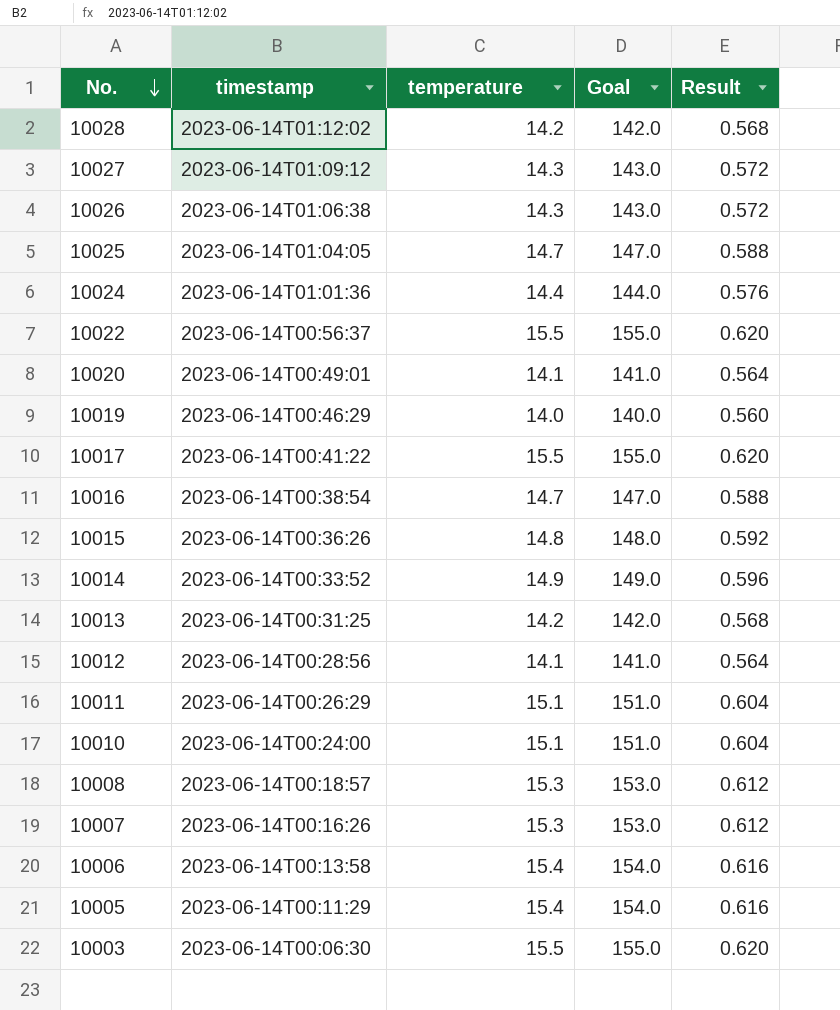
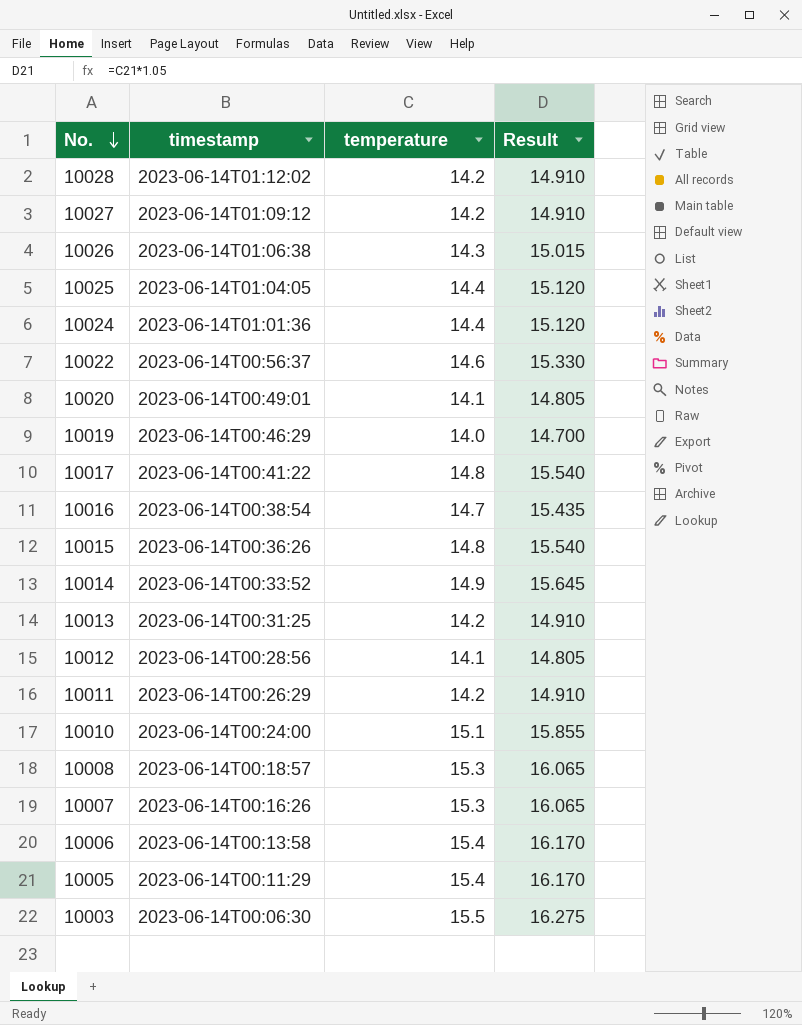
column Goal | formula: [temperature] * 10 -> none
column Result | formula: [temperature] * 0.04 -> [temperature] * 1.05
10027 | temperature: 14.3 -> 14.2
10025 | temperature: 14.7 -> 14.4
10022 | temperature: 15.5 -> 14.6
10017 | temperature: 15.5 -> 14.8
10011 | temperature: 15.1 -> 14.2

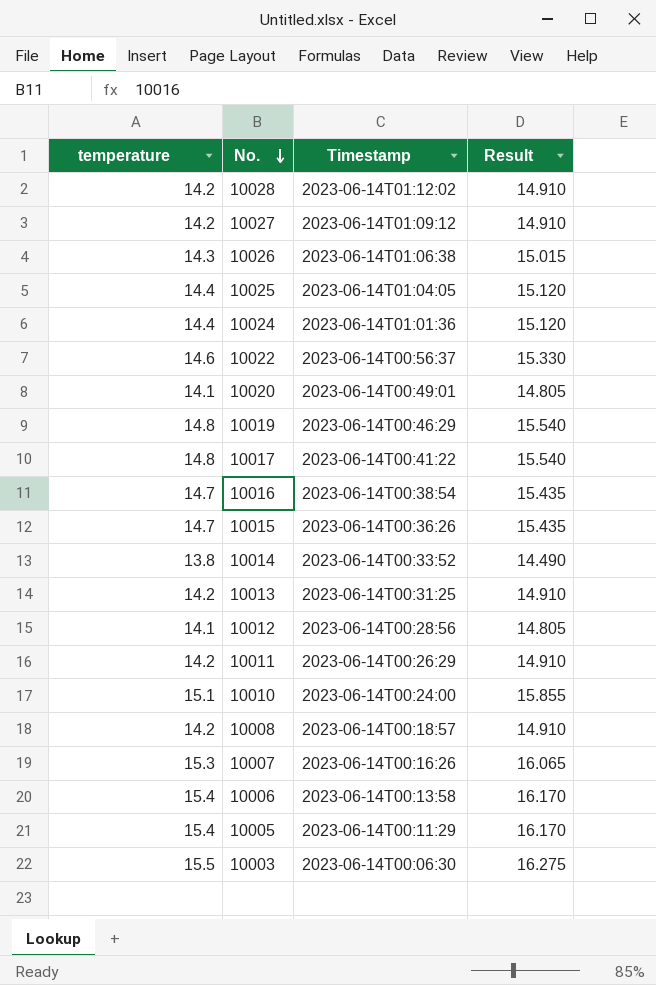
column temperature | position: 3 -> 1
column name: timestamp -> Timestamp
10019 | temperature: 14.0 -> 14.8
10019 | Result: 14.700 -> 15.540
10015 | temperature: 14.8 -> 14.7
10015 | Result: 15.540 -> 15.435
10014 | temperature: 14.9 -> 13.8
10014 | Result: 15.645 -> 14.490
10008 | temperature: 15.3 -> 14.2
10008 | Result: 16.065 -> 14.910

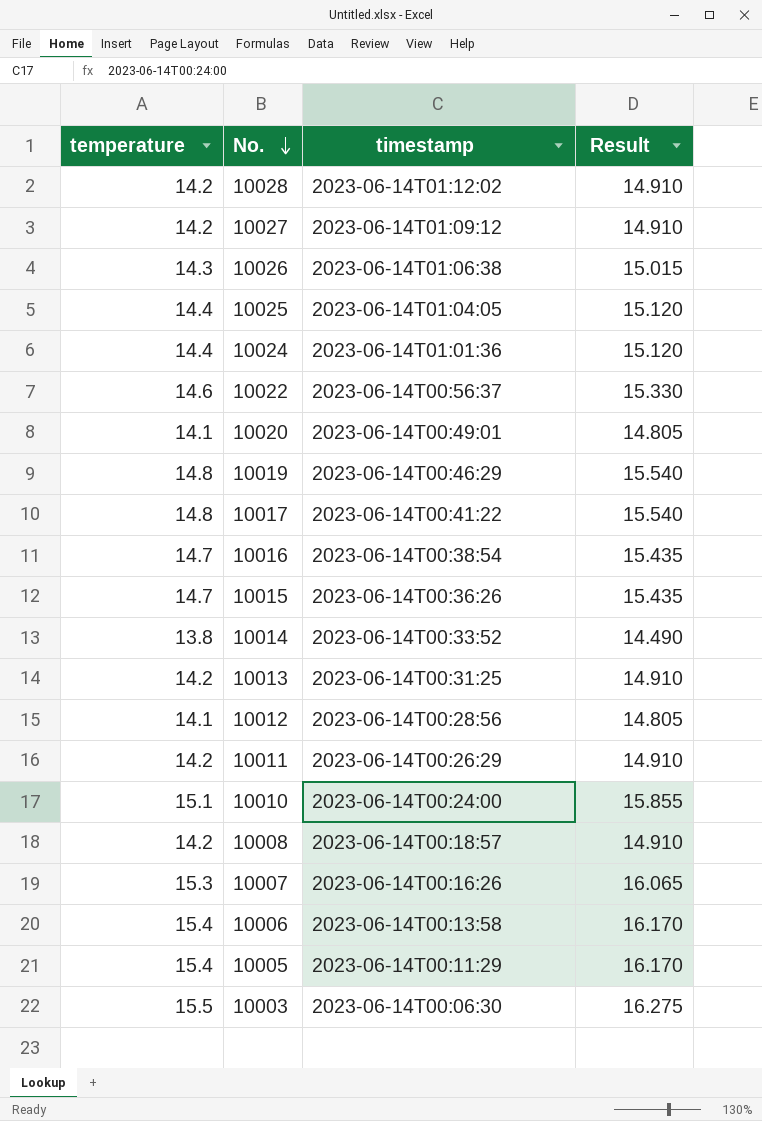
column name: Timestamp -> timestamp

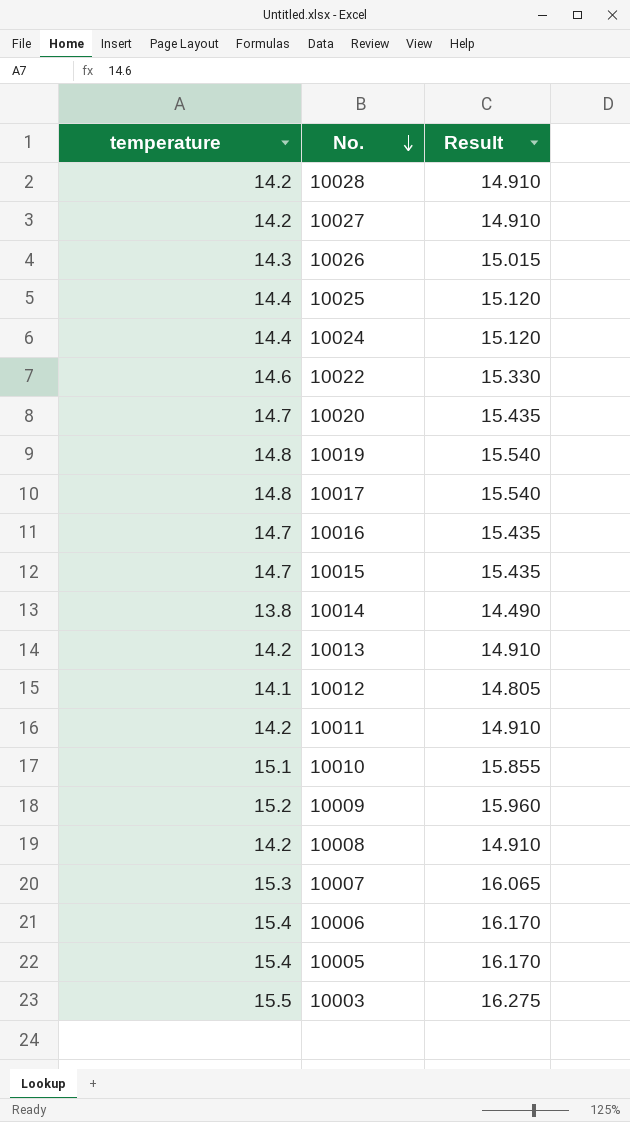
column timestamp | position: 3 -> none
10020 | temperature: 14.1 -> 14.7
10020 | Result: 14.805 -> 15.435
row 10009: none -> 15.2 | 15.960

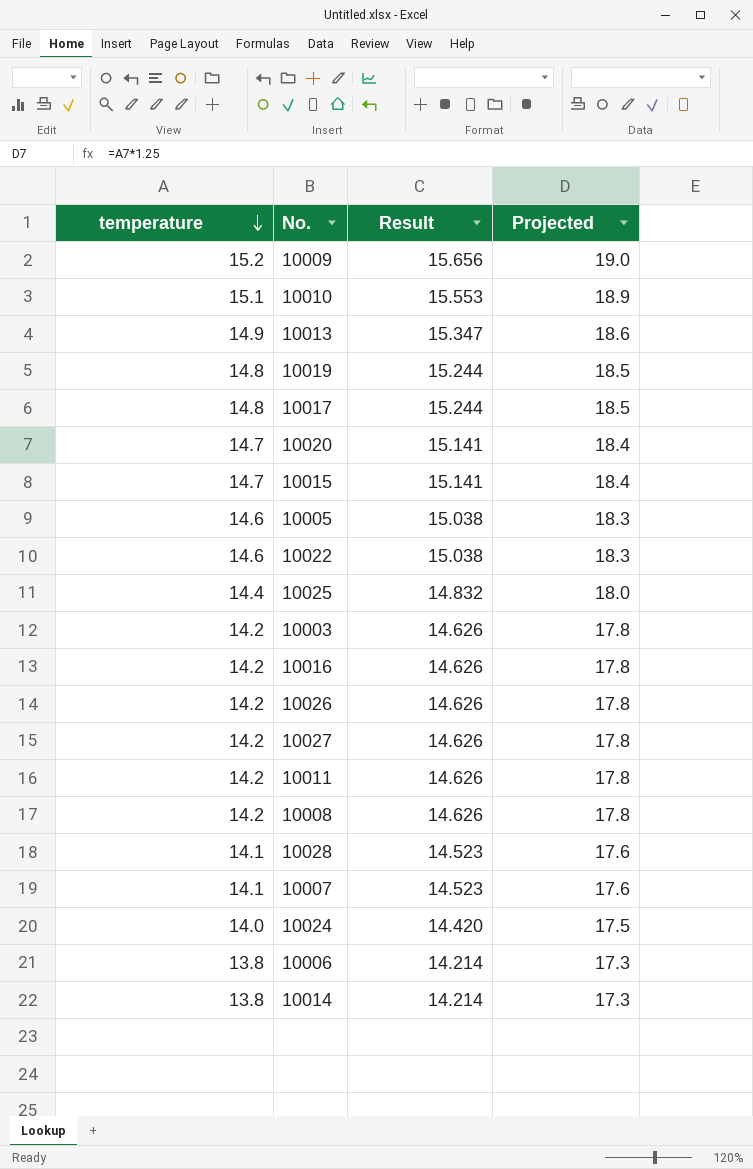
row order: No. descending -> temperature descending
column Result | formula: [temperature] * 1.05 -> [temperature] * 1.03
column Projected | formula: none -> [temperature] * 1.25
row 10012: 14.1 | 14.805 -> none
10013 | temperature: 14.2 -> 14.9
10005 | temperature: 15.4 -> 14.6
10003 | temperature: 15.5 -> 14.2
10016 | temperature: 14.7 -> 14.2
10026 | temperature: 14.3 -> 14.2
10028 | temperature: 14.2 -> 14.1
10007 | temperature: 15.3 -> 14.1
10024 | temperature: 14.4 -> 14.0
10006 | temperature: 15.4 -> 13.8

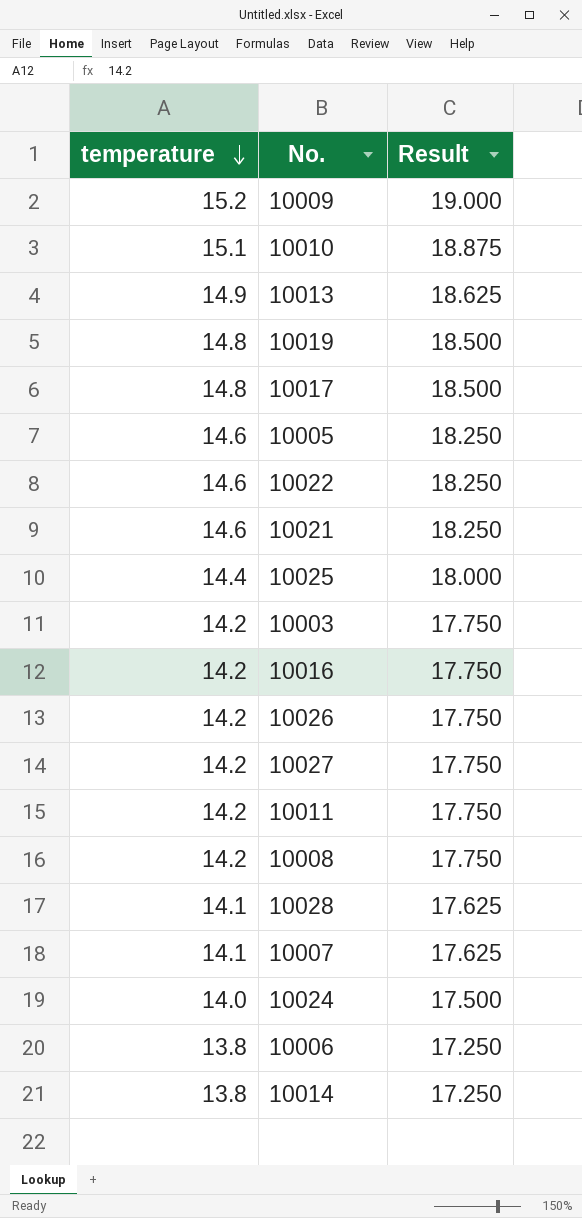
column Projected | formula: [temperature] * 1.25 -> none
column Result | formula: [temperature] * 1.03 -> [temperature] * 1.25
row 10020: 14.7 | 15.141 | 18.4 -> none
row 10015: 14.7 | 15.141 | 18.4 -> none
row 10021: none -> 14.6 | 18.250

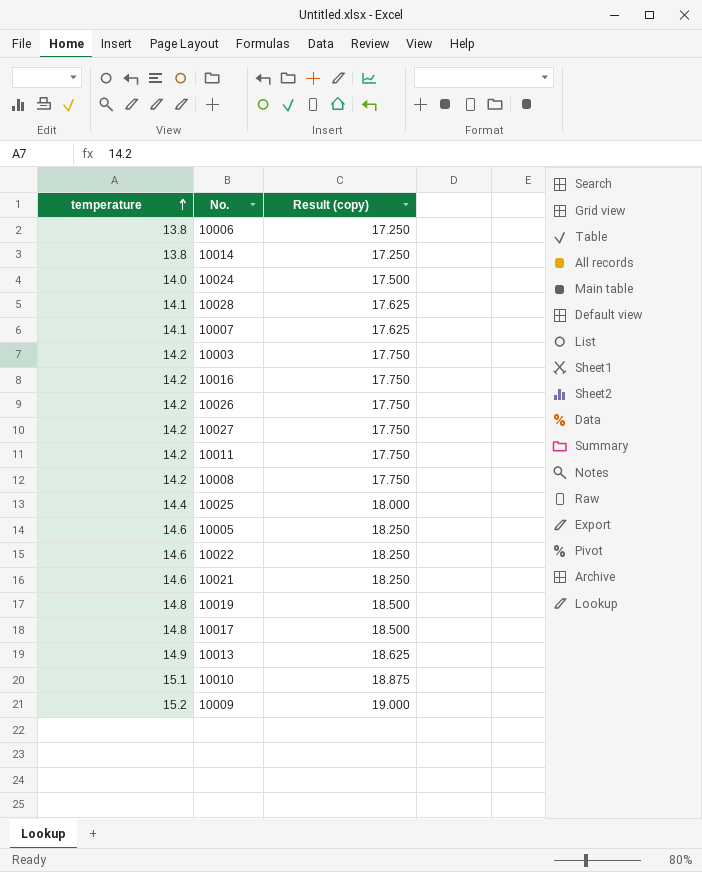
row order: temperature descending -> temperature ascending
column name: Result -> Result (copy)

